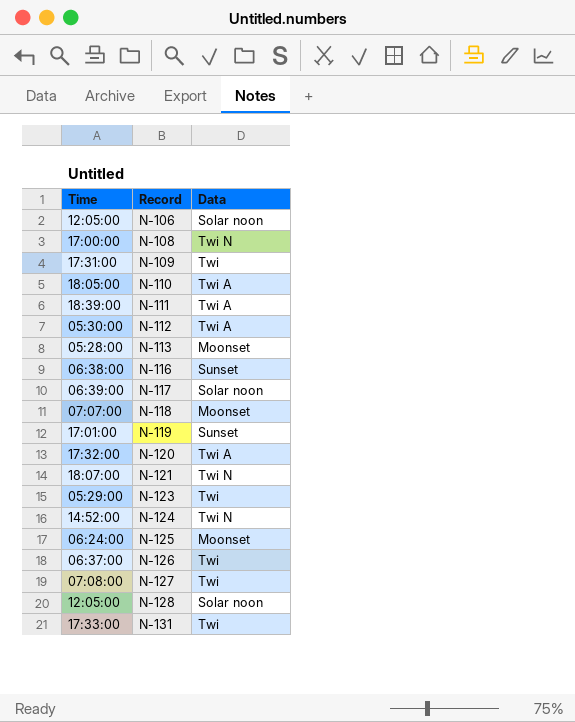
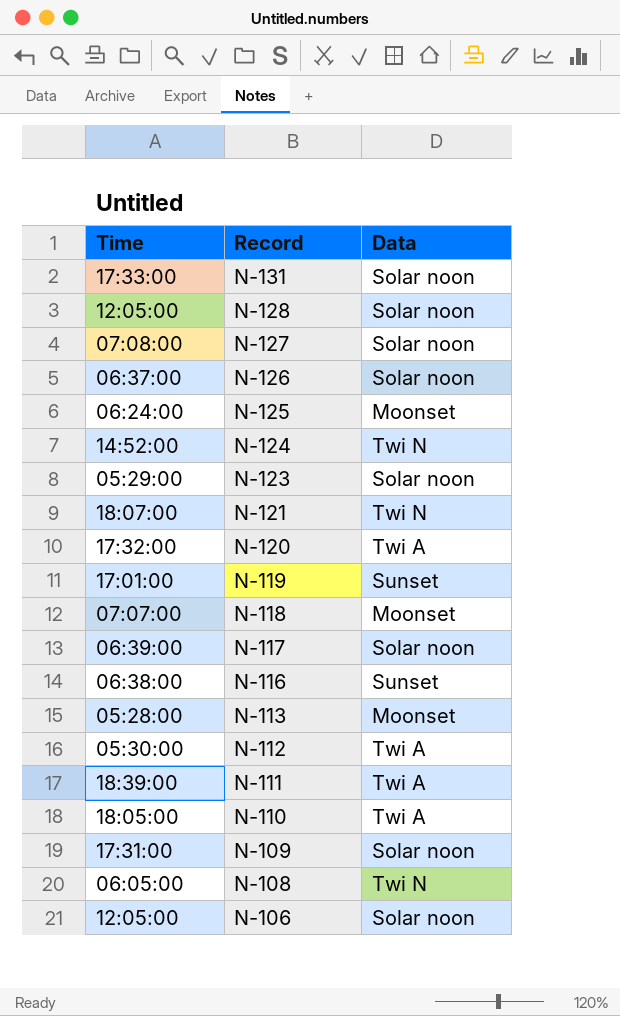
row order: Record ascending -> Record descending
N-131 | Data: Twi -> Solar noon
N-127 | Data: Twi -> Solar noon
N-126 | Data: Twi -> Solar noon
N-123 | Data: Twi -> Solar noon
N-109 | Data: Twi -> Solar noon
N-108 | Time: 17:00:00 -> 06:05:00

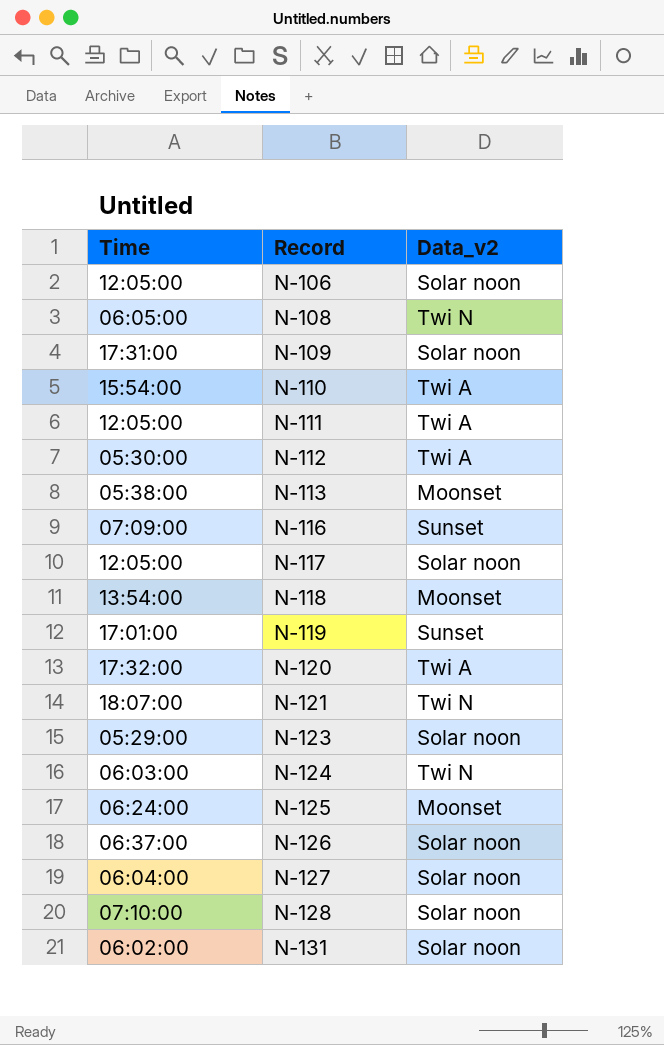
row order: Record descending -> Record ascending
column name: Data -> Data_v2
N-110 | Time: 18:05:00 -> 15:54:00
N-111 | Time: 18:39:00 -> 12:05:00
N-113 | Time: 05:28:00 -> 05:38:00
N-116 | Time: 06:38:00 -> 07:09:00
N-117 | Time: 06:39:00 -> 12:05:00
N-118 | Time: 07:07:00 -> 13:54:00
N-124 | Time: 14:52:00 -> 06:03:00
N-127 | Time: 07:08:00 -> 06:04:00
N-128 | Time: 12:05:00 -> 07:10:00
N-131 | Time: 17:33:00 -> 06:02:00

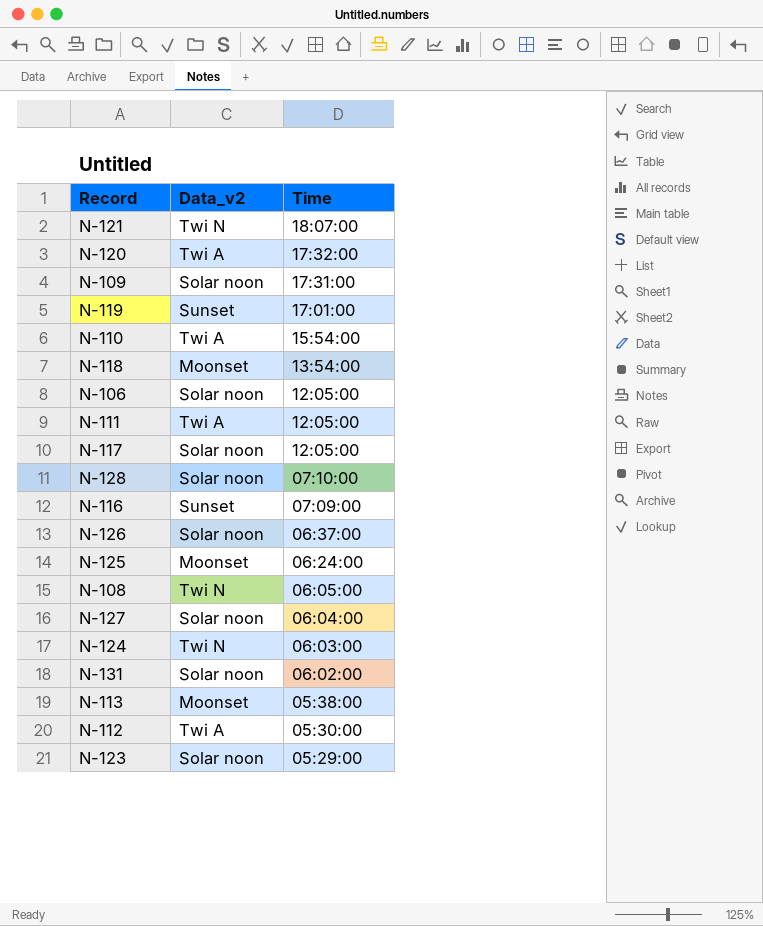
row order: Record ascending -> Time descending
column Time | position: 1 -> 3

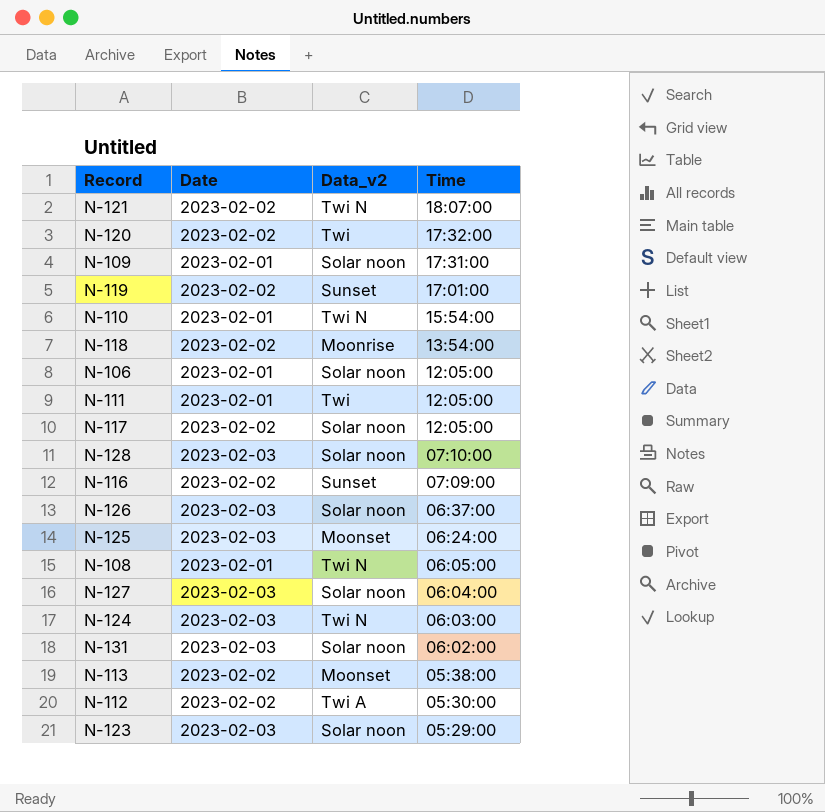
column Date | position: none -> 2
N-120 | Data_v2: Twi A -> Twi
N-110 | Data_v2: Twi A -> Twi N
N-118 | Data_v2: Moonset -> Moonrise
N-111 | Data_v2: Twi A -> Twi

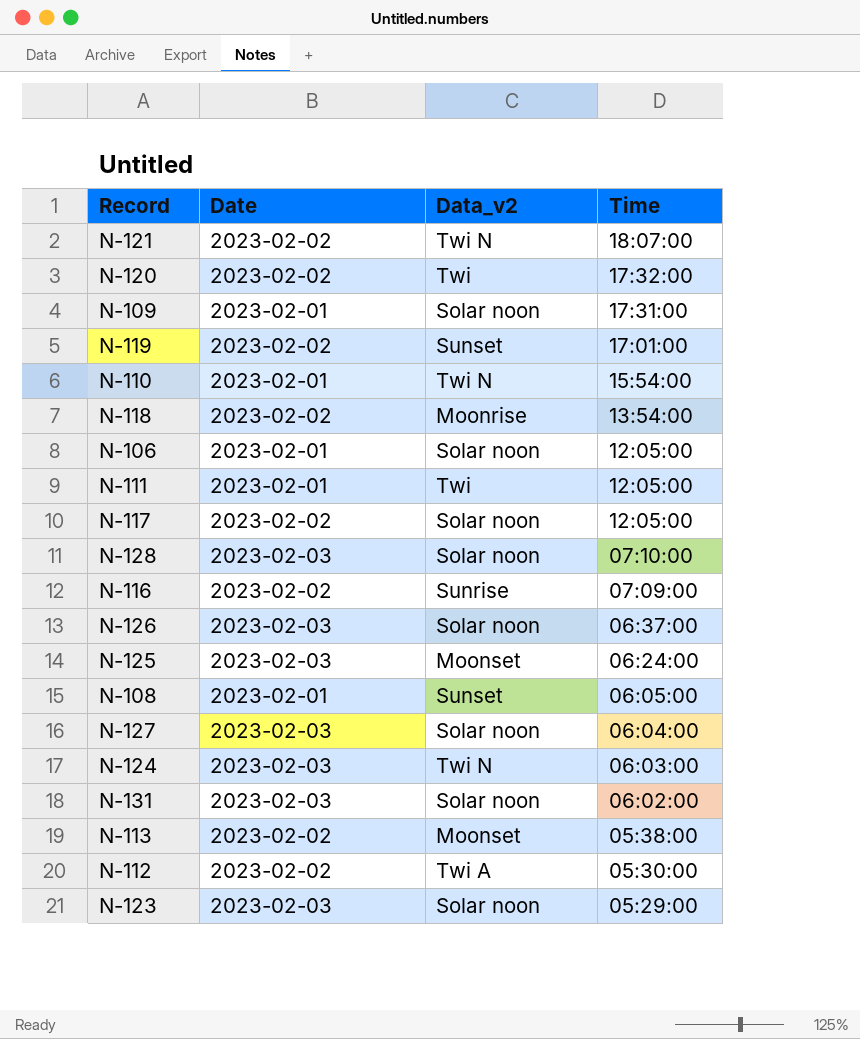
N-116 | Data_v2: Sunset -> Sunrise
N-108 | Data_v2: Twi N -> Sunset

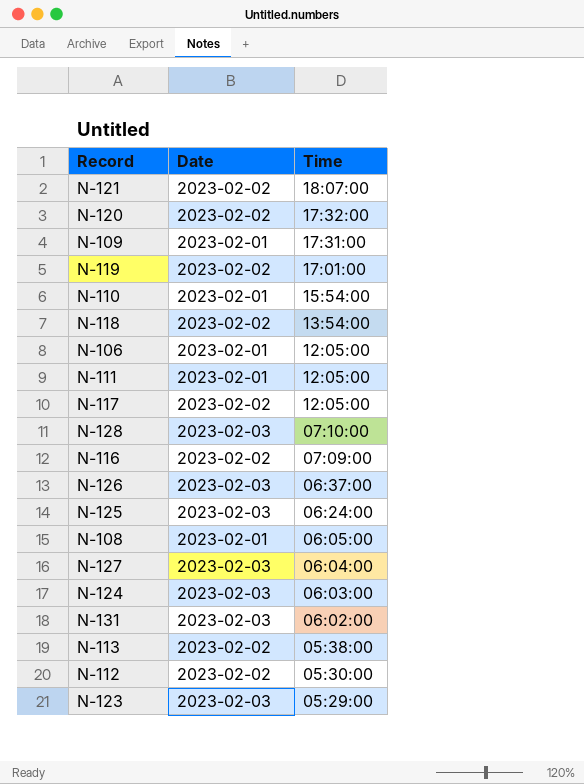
column Data_v2 | position: 3 -> none

